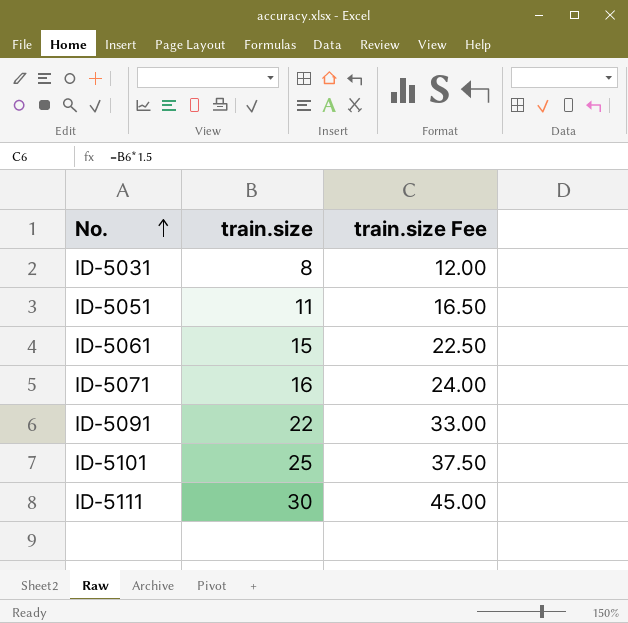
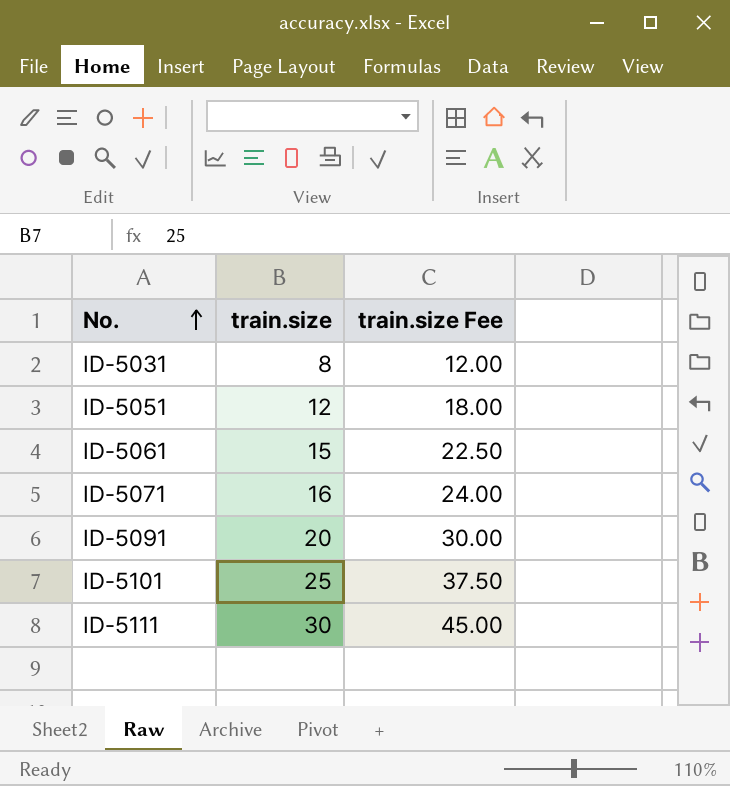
ID-5051 | train.size: 11 -> 12
ID-5051 | train.size Fee: 16.50 -> 18.00
ID-5091 | train.size: 22 -> 20
ID-5091 | train.size Fee: 33.00 -> 30.00

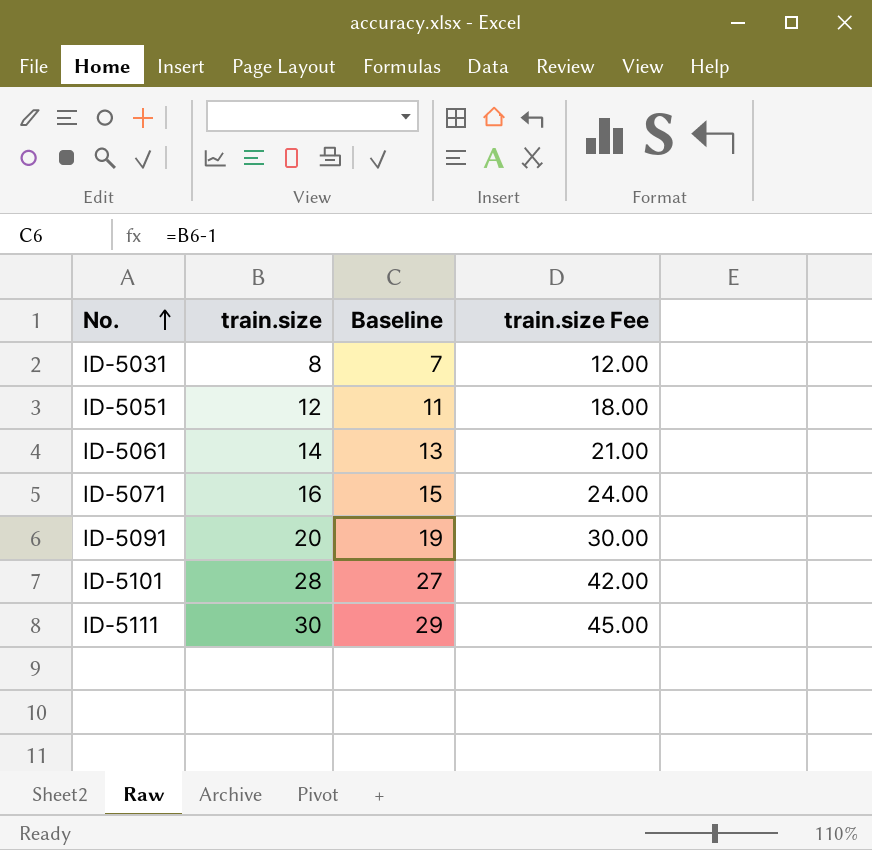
column Baseline | formula: none -> [train.size] - 1
ID-5061 | train.size: 15 -> 14
ID-5061 | train.size Fee: 22.50 -> 21.00
ID-5101 | train.size: 25 -> 28
ID-5101 | train.size Fee: 37.50 -> 42.00

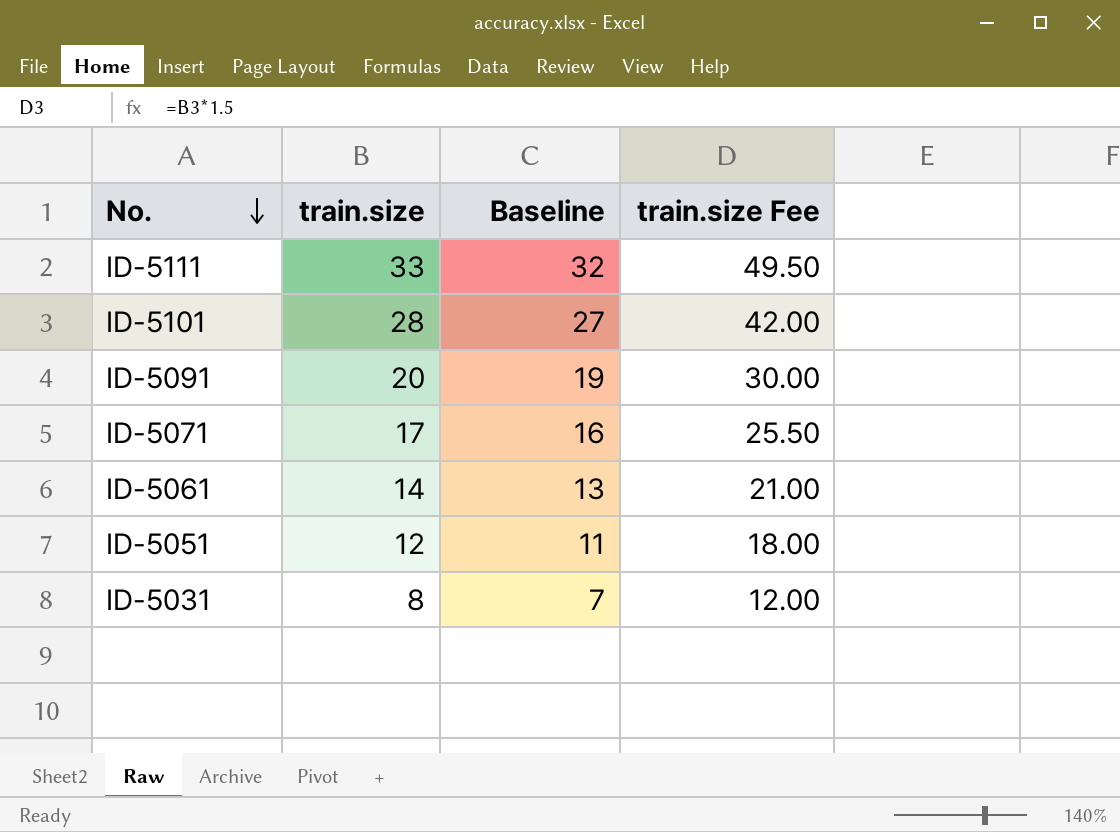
row order: No. ascending -> No. descending
ID-5111 | train.size: 30 -> 33
ID-5111 | Baseline: 29 -> 32
ID-5111 | train.size Fee: 45.00 -> 49.50
ID-5071 | train.size: 16 -> 17
ID-5071 | Baseline: 15 -> 16
ID-5071 | train.size Fee: 24.00 -> 25.50

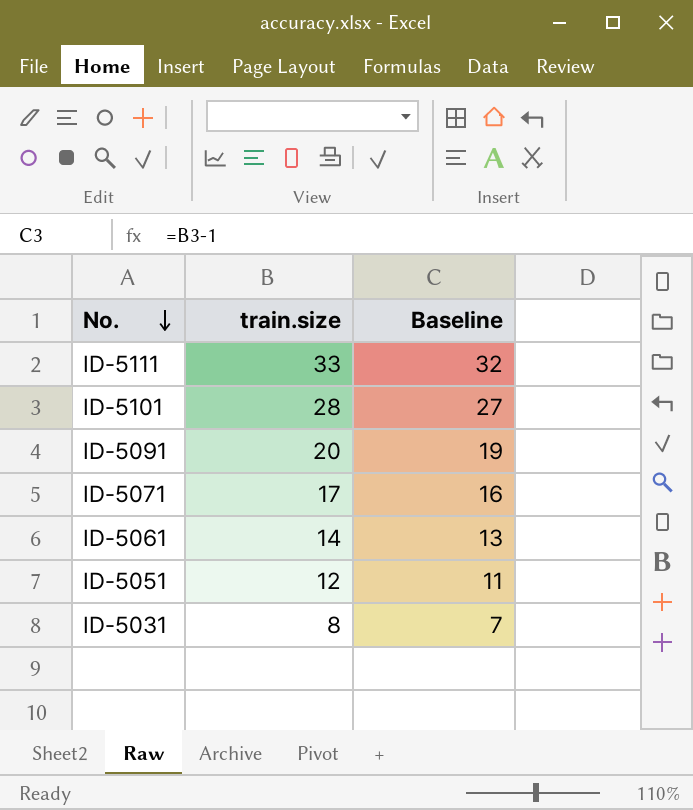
column train.size Fee | formula: [train.size] * 1.5 -> none

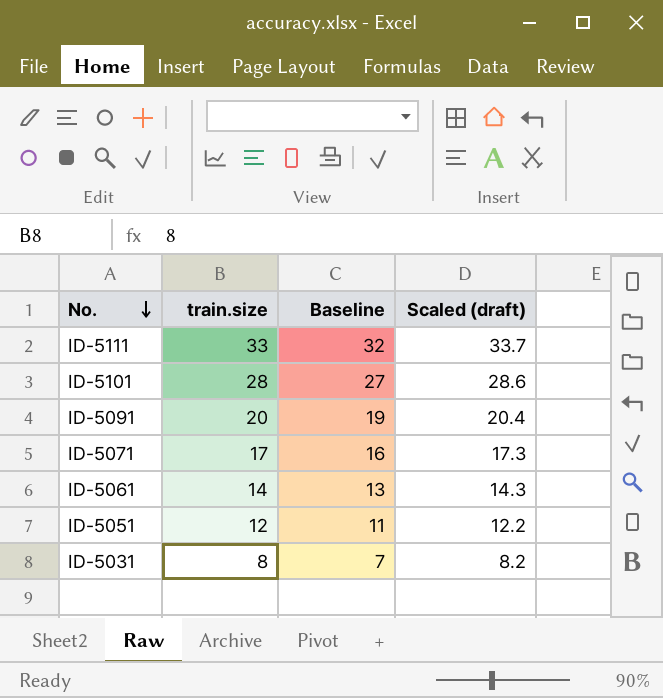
column Scaled (draft) | formula: none -> [train.size] * 1.02

